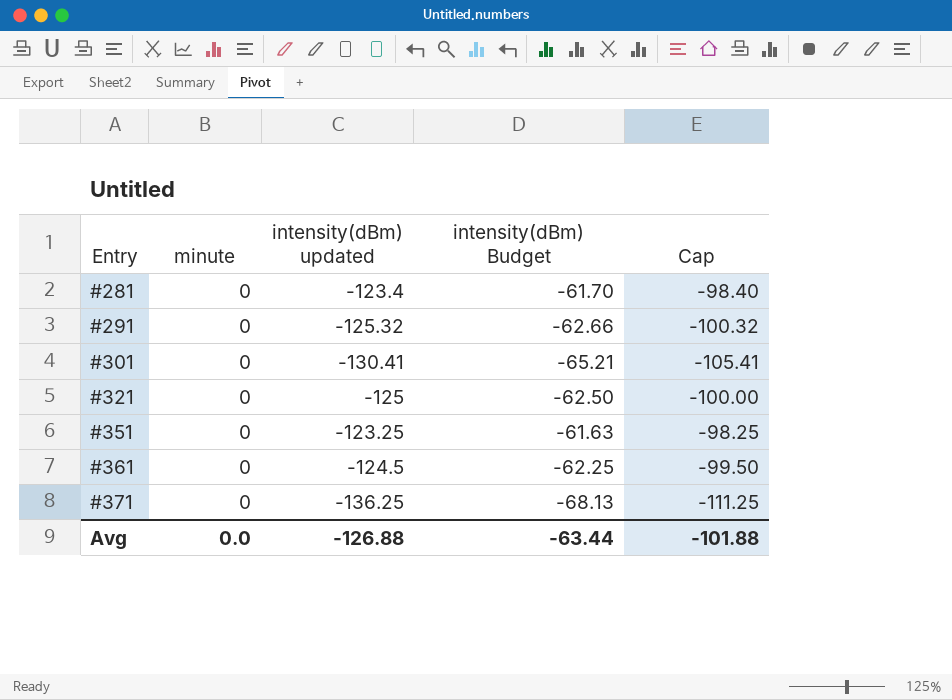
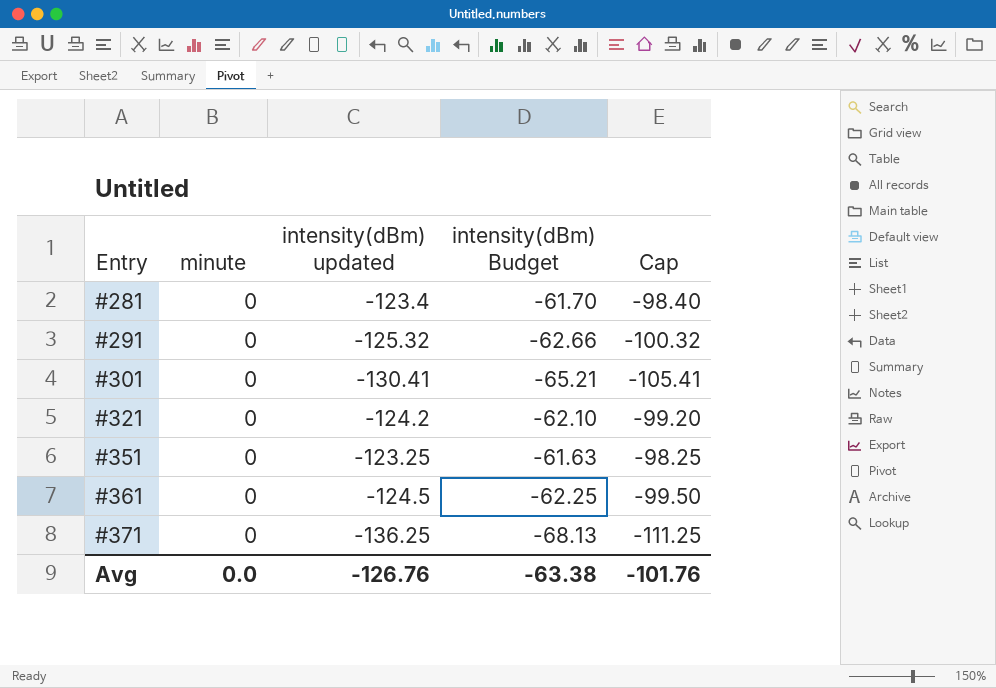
#321 | intensity(dBm) updated: -125 -> -124.2
#321 | intensity(dBm) Budget: -62.50 -> -62.10
#321 | Cap: -100.00 -> -99.20
Avg | intensity(dBm) updated: -126.88 -> -126.76
Avg | intensity(dBm) Budget: -63.44 -> -63.38
Avg | Cap: -101.88 -> -101.76

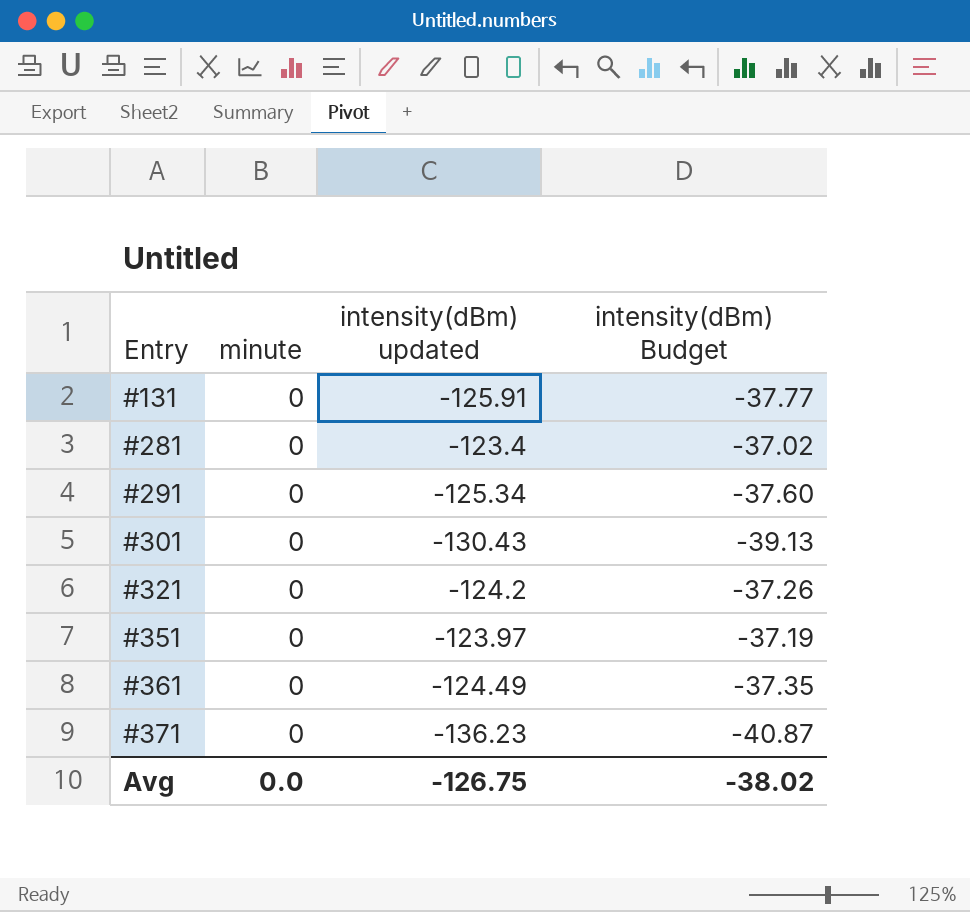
column Cap | formula: [intensity(dBm) updated] + 25 -> none
column intensity(dBm) Budget | formula: [intensity(dBm) updated] * 0.5 -> [intensity(dBm) updated] * 0.3
row #131: none -> 0 | -125.91 | -37.77
#291 | intensity(dBm) updated: -125.32 -> -125.34
#301 | intensity(dBm) updated: -130.41 -> -130.43
#351 | intensity(dBm) updated: -123.25 -> -123.97
#361 | intensity(dBm) updated: -124.5 -> -124.49
#371 | intensity(dBm) updated: -136.25 -> -136.23
Avg | intensity(dBm) updated: -126.76 -> -126.75
Avg | intensity(dBm) Budget: -63.38 -> -38.02

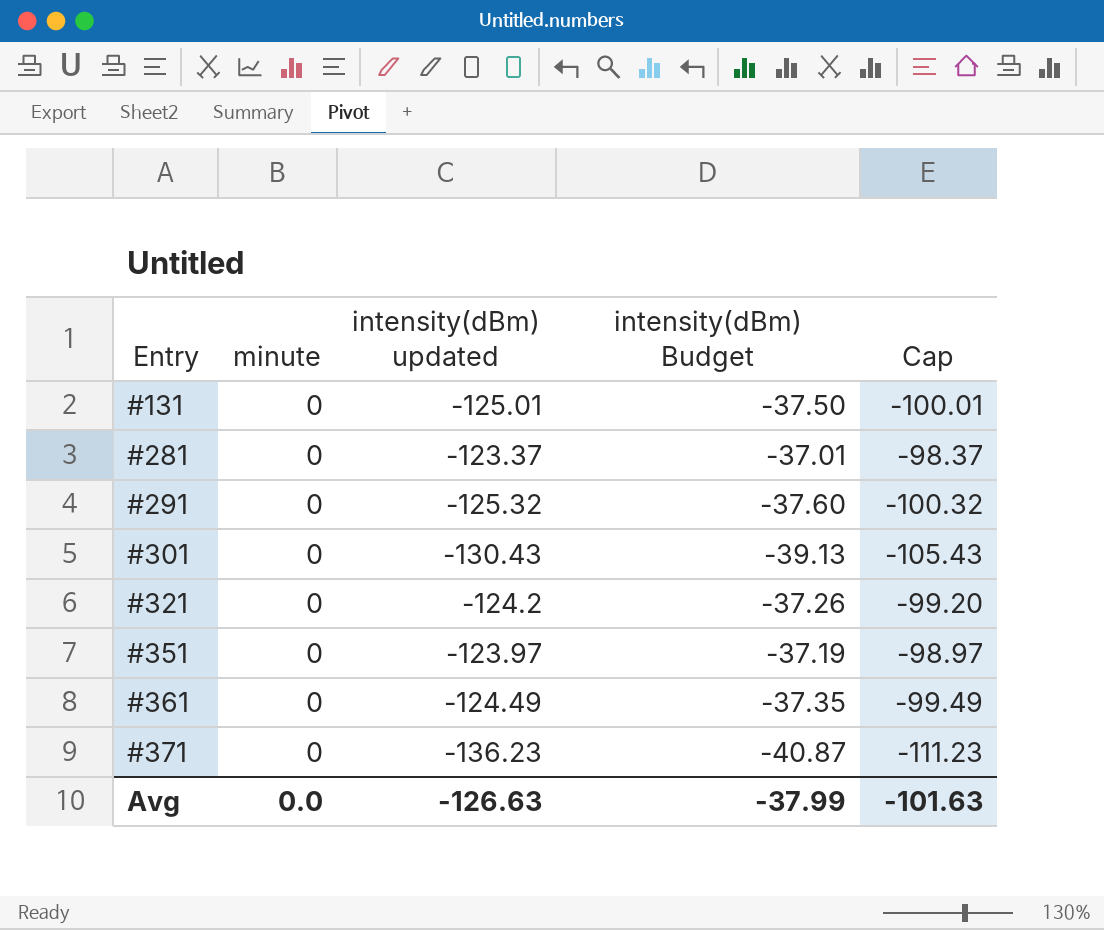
column Cap | formula: none -> [intensity(dBm) updated] + 25
#131 | intensity(dBm) updated: -125.91 -> -125.01
#131 | intensity(dBm) Budget: -37.77 -> -37.50
#281 | intensity(dBm) updated: -123.4 -> -123.37
#281 | intensity(dBm) Budget: -37.02 -> -37.01
#291 | intensity(dBm) updated: -125.34 -> -125.32
Avg | intensity(dBm) updated: -126.75 -> -126.63
Avg | intensity(dBm) Budget: -38.02 -> -37.99

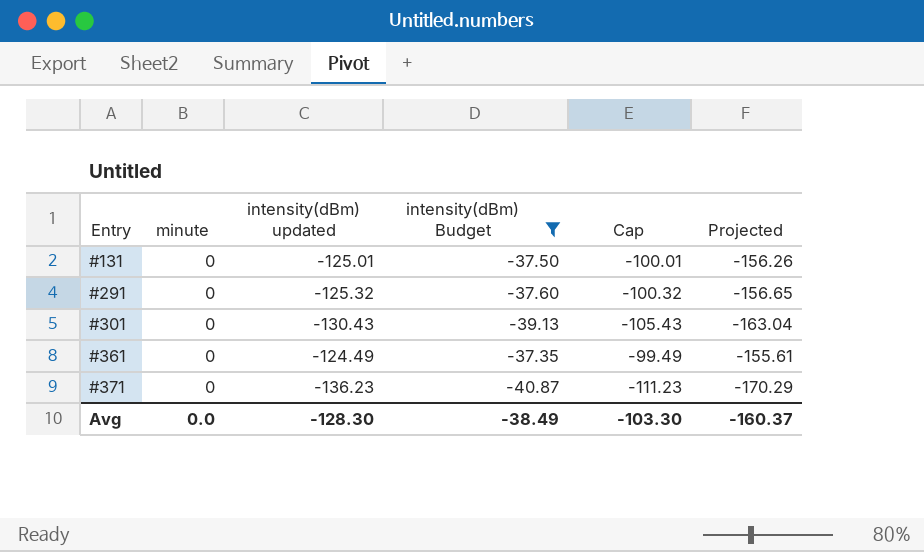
filter: none -> intensity(dBm) Budget <= -37.35
column Projected | formula: none -> [intensity(dBm) updated] * 1.25
Avg | intensity(dBm) updated: -126.63 -> -128.30
Avg | intensity(dBm) Budget: -37.99 -> -38.49
Avg | Cap: -101.63 -> -103.30

